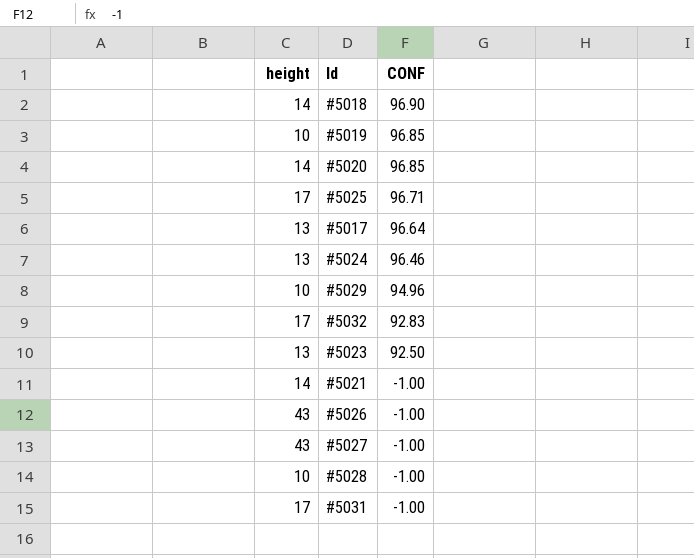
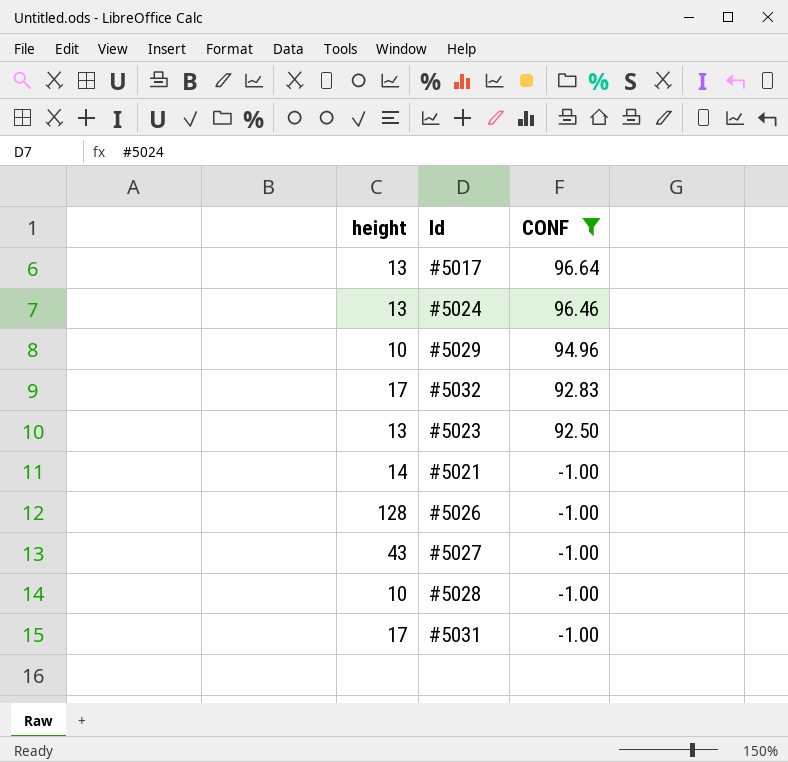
filter: none -> CONF <= 96.64
#5026 | height: 43 -> 128

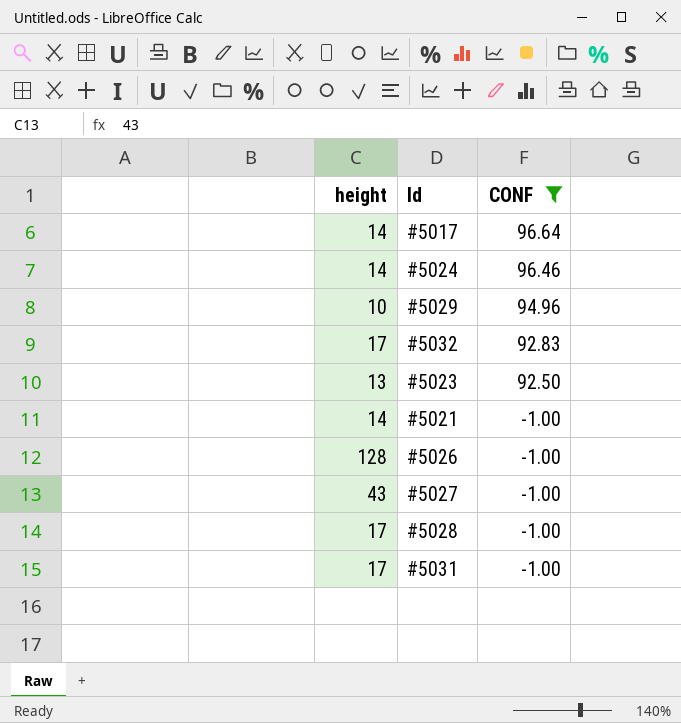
#5017 | height: 13 -> 14
#5024 | height: 13 -> 14
#5028 | height: 10 -> 17

